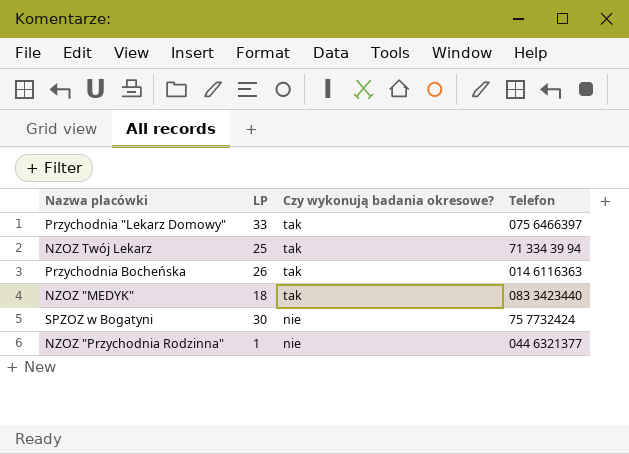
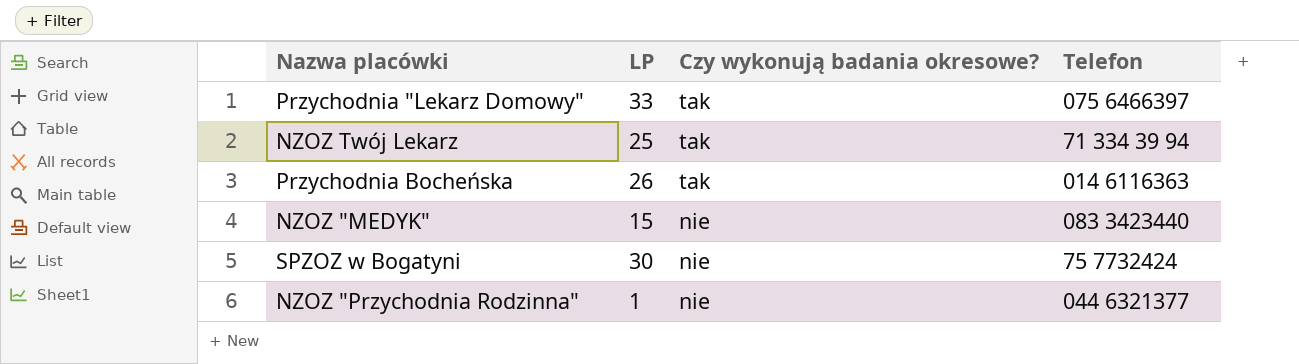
NZOZ "MEDYK" | LP: 18 -> 15
NZOZ "MEDYK" | Czy wykonują badania okresowe?: tak -> nie

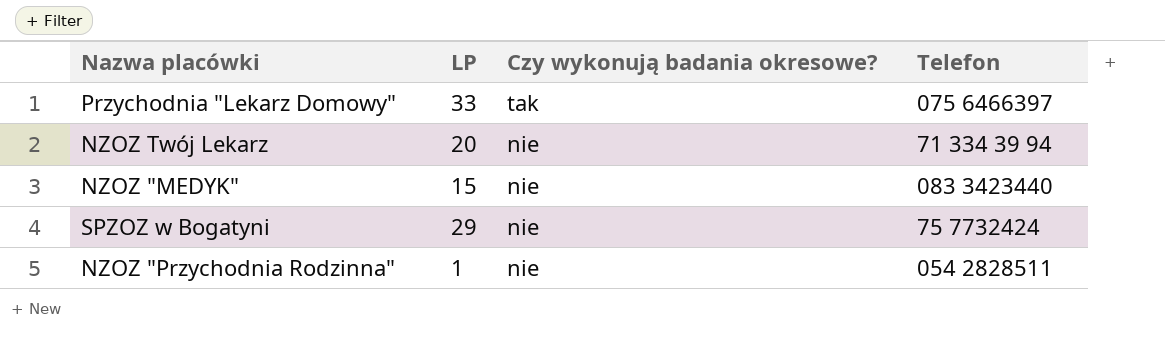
row Przychodnia Bocheńska: 26 | tak | 014 6116363 -> none
NZOZ Twój Lekarz | LP: 25 -> 20
NZOZ Twój Lekarz | Czy wykonują badania okresowe?: tak -> nie
SPZOZ w Bogatyni | LP: 30 -> 29
NZOZ "Przychodnia Rodzinna" | Telefon: 044 6321377 -> 054 2828511

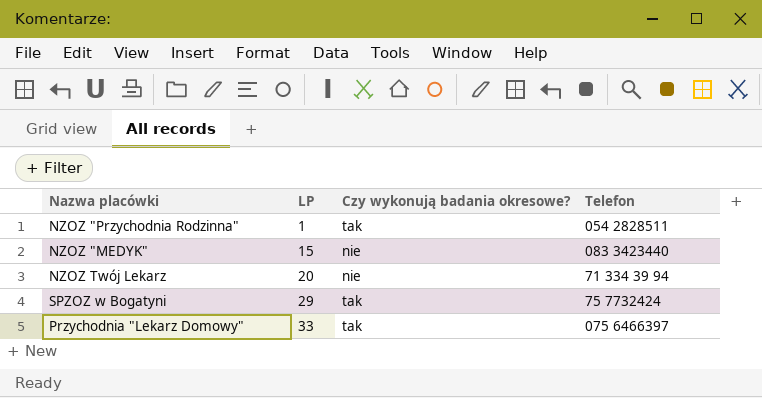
row order: Czy wykonują badania okresowe? descending -> LP ascending
NZOZ "Przychodnia Rodzinna" | Czy wykonują badania okresowe?: nie -> tak
SPZOZ w Bogatyni | Czy wykonują badania okresowe?: nie -> tak

